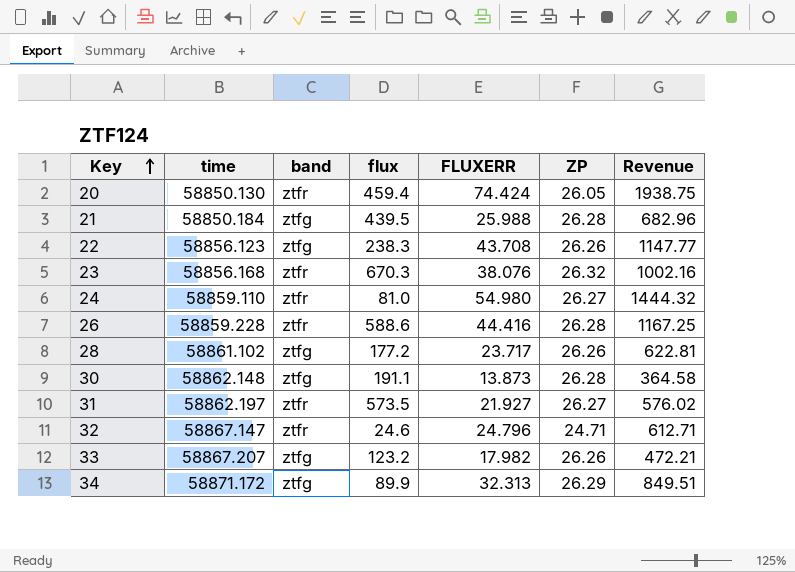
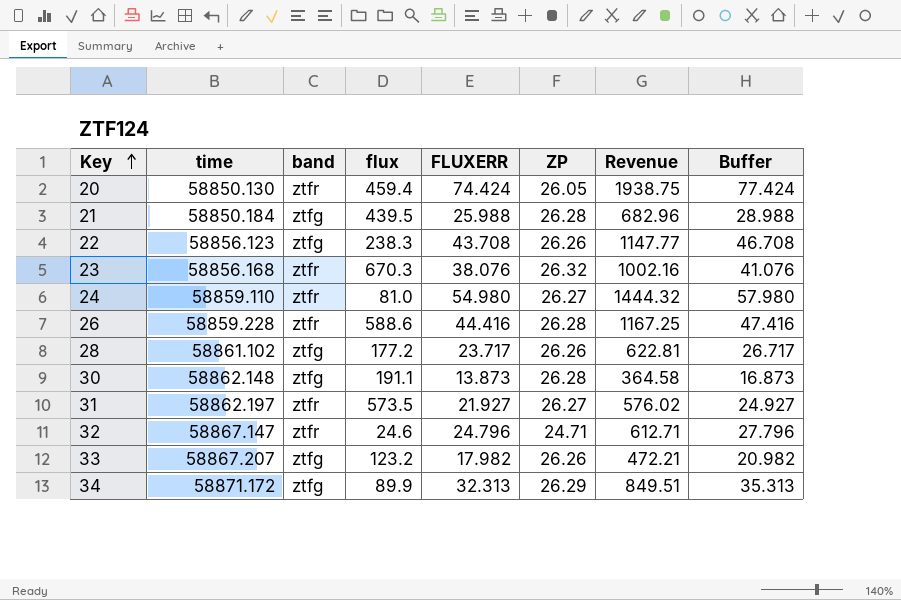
column Buffer | formula: none -> [FLUXERR] + 3

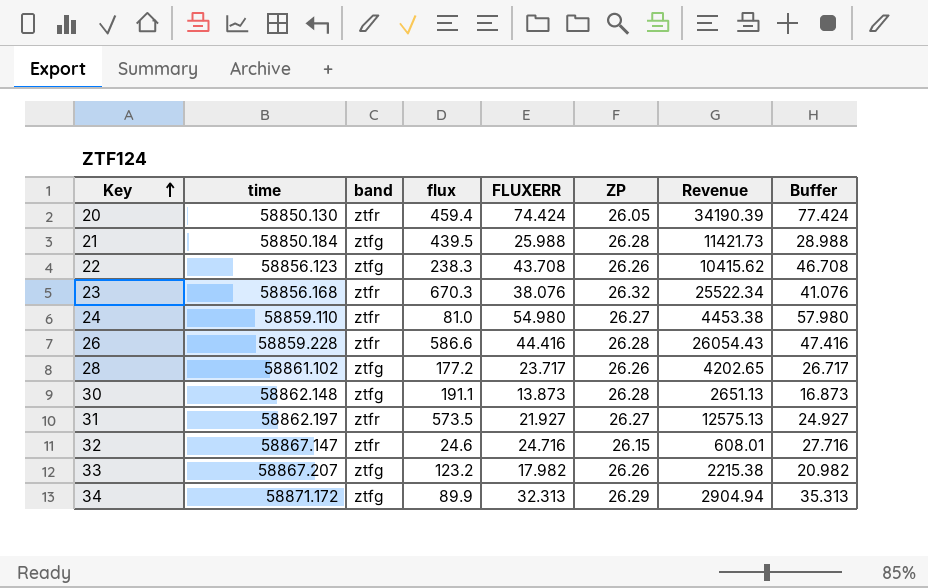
column Revenue | formula: [FLUXERR] * [ZP] -> [flux] * [FLUXERR]
26 | flux: 588.6 -> 586.6
32 | FLUXERR: 24.796 -> 24.716
32 | ZP: 24.71 -> 26.15
32 | Buffer: 27.796 -> 27.716

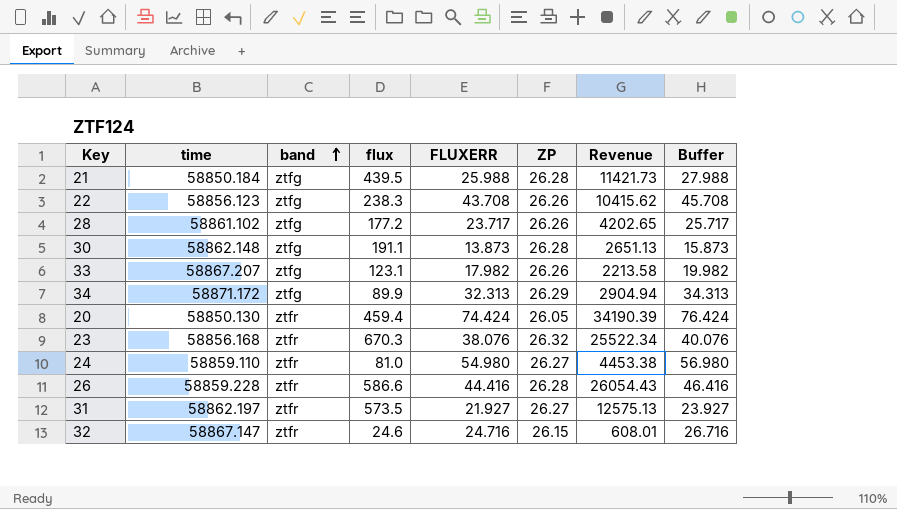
row order: Key ascending -> band ascending
column Buffer | formula: [FLUXERR] + 3 -> [FLUXERR] + 2
33 | flux: 123.2 -> 123.1
33 | Revenue: 2215.38 -> 2213.58

